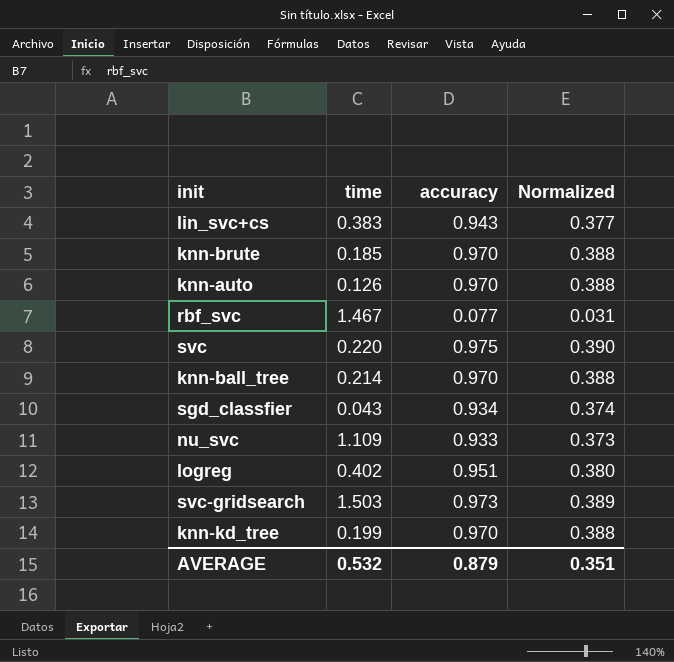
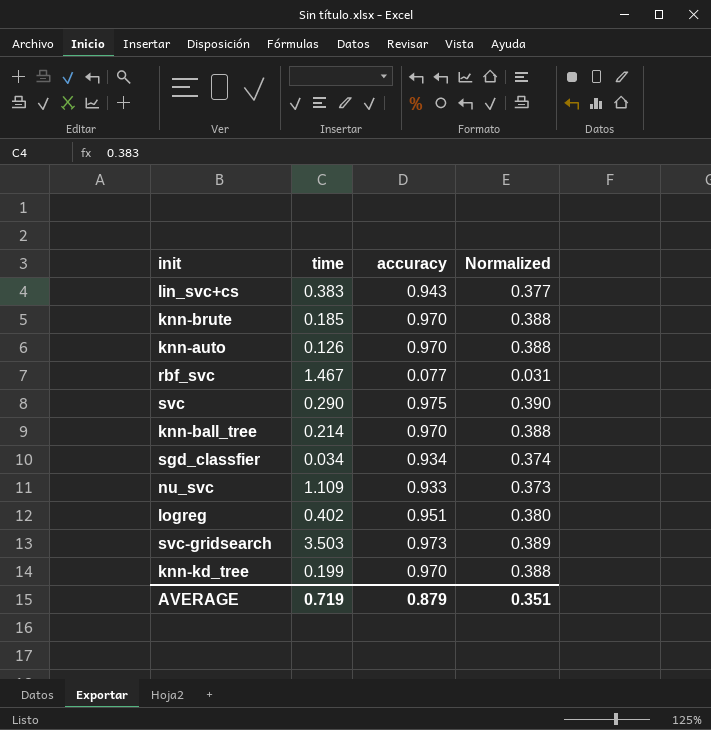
svc | time: 0.220 -> 0.290
sgd_classfier | time: 0.043 -> 0.034
svc-gridsearch | time: 1.503 -> 3.503
AVERAGE | time: 0.532 -> 0.719

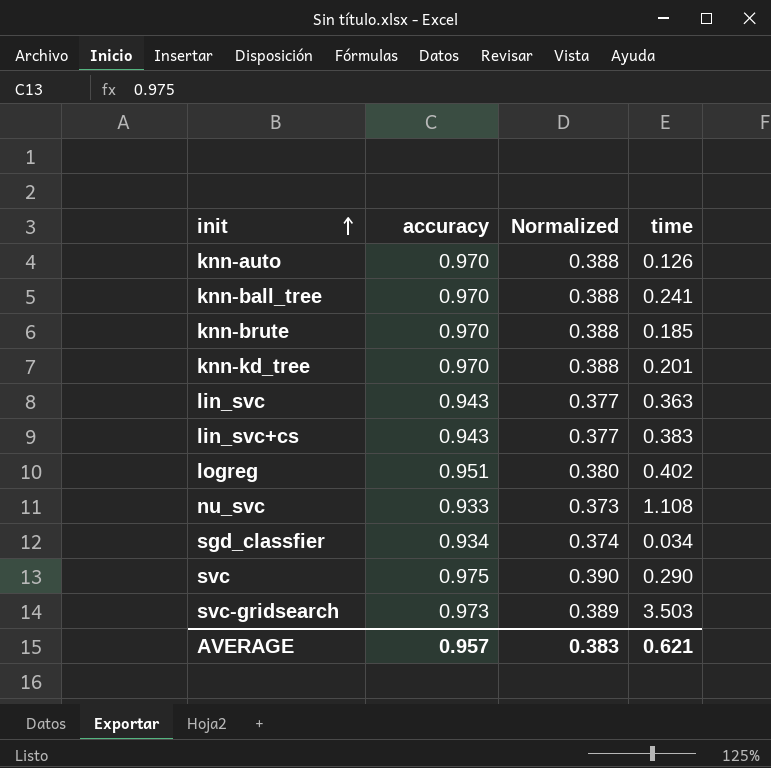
row order: none -> init ascending
column time | position: 2 -> 4
row rbf_svc: 1.467 | 0.077 | 0.031 -> none
knn-ball_tree | time: 0.214 -> 0.241
knn-kd_tree | time: 0.199 -> 0.201
row lin_svc: none -> 0.943 | 0.377 | 0.363
nu_svc | time: 1.109 -> 1.108
AVERAGE | accuracy: 0.879 -> 0.957
AVERAGE | Normalized: 0.351 -> 0.383
AVERAGE | time: 0.719 -> 0.621

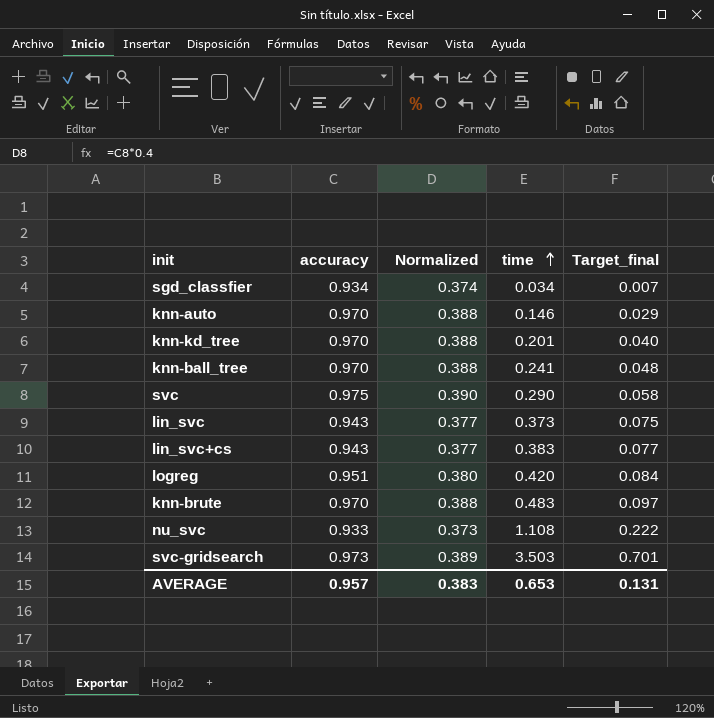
row order: init ascending -> time ascending
column Target_final | formula: none -> [time] * 0.2
knn-auto | time: 0.126 -> 0.146
lin_svc | time: 0.363 -> 0.373
logreg | time: 0.402 -> 0.420
knn-brute | time: 0.185 -> 0.483
AVERAGE | time: 0.621 -> 0.653

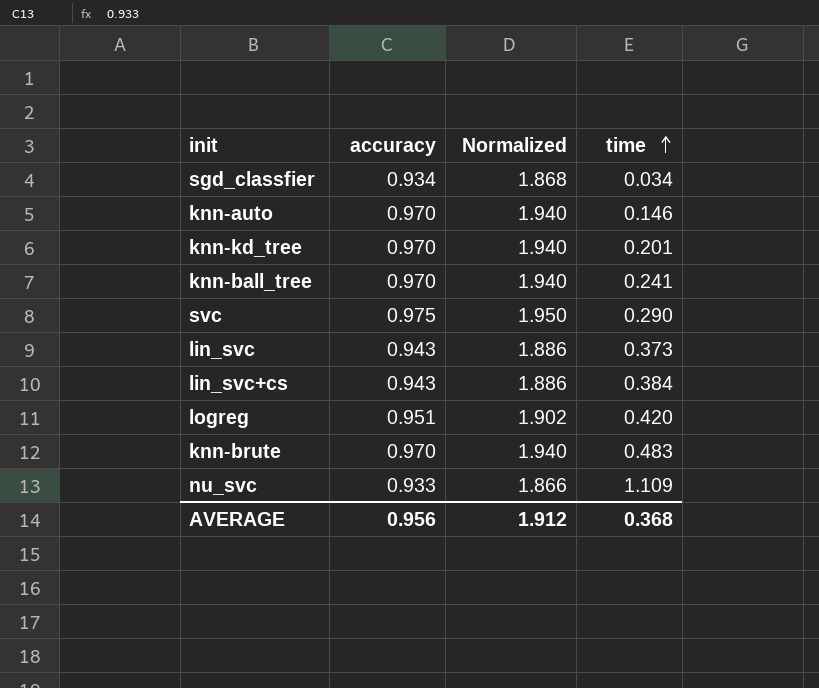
column Target_final | formula: [time] * 0.2 -> none
column Normalized | formula: [accuracy] * 0.4 -> [accuracy] * 2
row svc-gridsearch: 0.973 | 0.389 | 3.503 | 0.701 -> none
lin_svc+cs | time: 0.383 -> 0.384
nu_svc | time: 1.108 -> 1.109
AVERAGE | accuracy: 0.957 -> 0.956
AVERAGE | Normalized: 0.383 -> 1.912
AVERAGE | time: 0.653 -> 0.368

